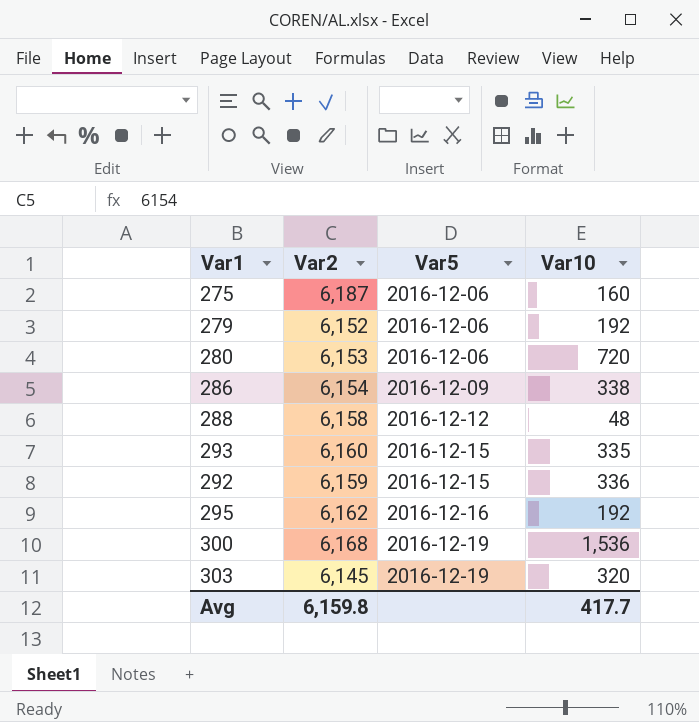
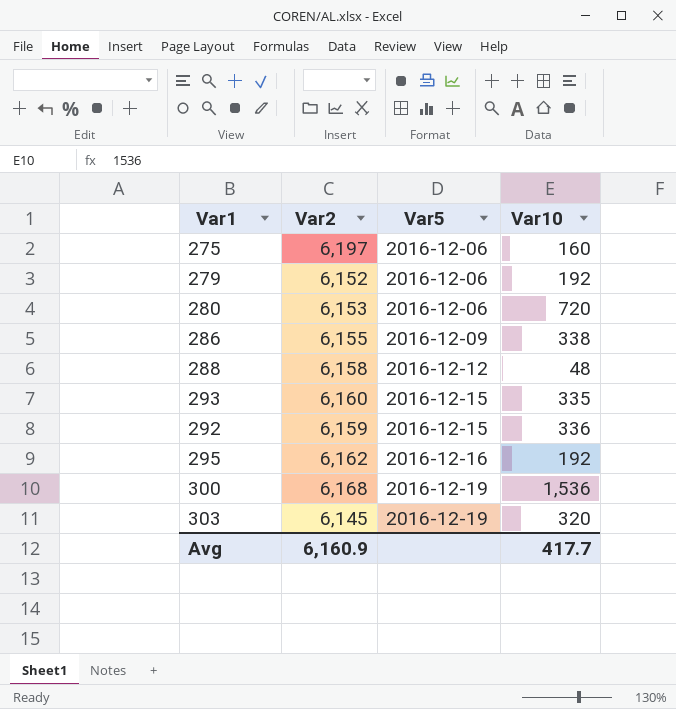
275 | Var2: 6,187 -> 6,197
286 | Var2: 6,154 -> 6,155
Avg | Var2: 6,159.8 -> 6,160.9

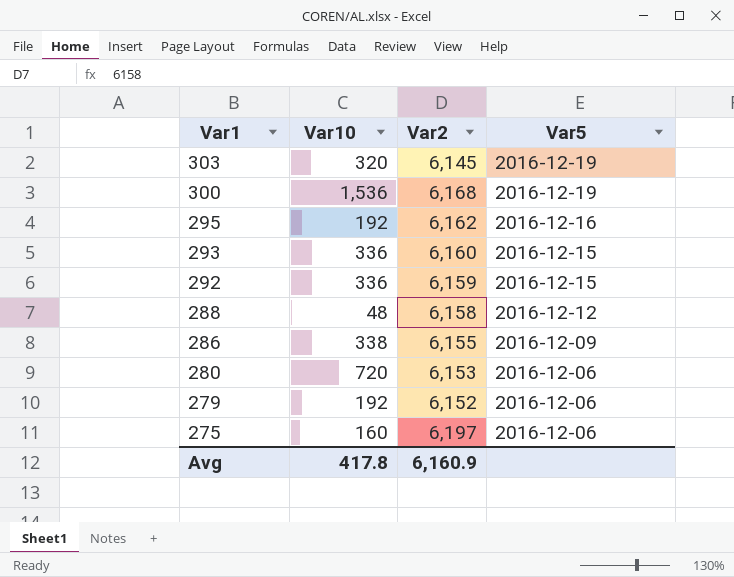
row order: Var5 ascending -> Var1 descending
column Var10 | position: 4 -> 2
293 | Var10: 335 -> 336
Avg | Var10: 417.7 -> 417.8

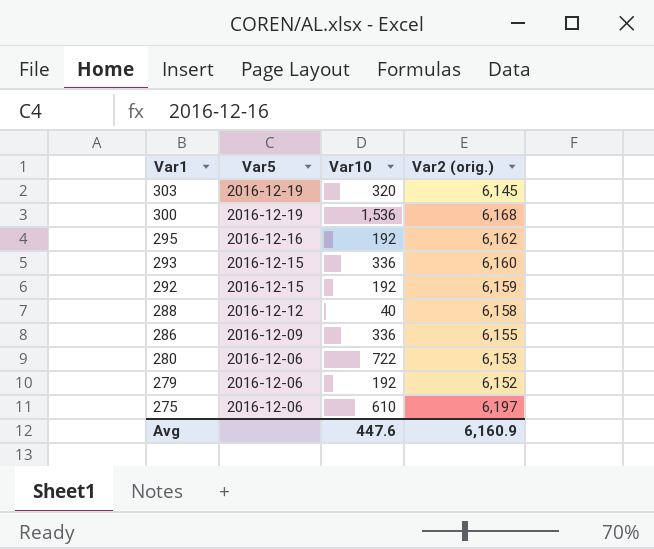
column Var5 | position: 4 -> 2
column name: Var2 -> Var2 (orig.)
292 | Var10: 336 -> 192
288 | Var10: 48 -> 40
286 | Var10: 338 -> 336
280 | Var10: 720 -> 722
275 | Var10: 160 -> 610
Avg | Var10: 417.8 -> 447.6

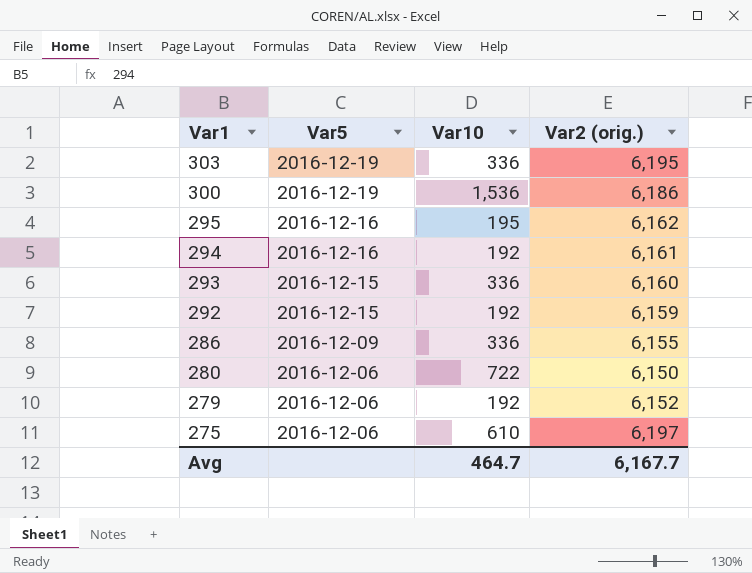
row 288: 2016-12-12 | 40 | 6,158 -> none
303 | Var10: 320 -> 336
303 | Var2 (orig.): 6,145 -> 6,195
300 | Var2 (orig.): 6,168 -> 6,186
295 | Var10: 192 -> 195
row 294: none -> 2016-12-16 | 192 | 6,161
280 | Var2 (orig.): 6,153 -> 6,150
Avg | Var10: 447.6 -> 464.7
Avg | Var2 (orig.): 6,160.9 -> 6,167.7

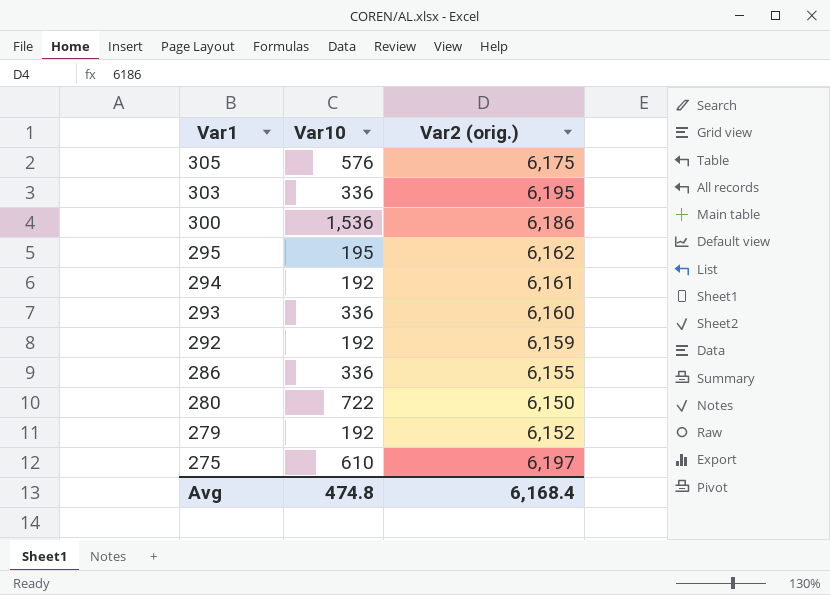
column Var5 | position: 2 -> none
row 305: none -> 576 | 6,175
Avg | Var10: 464.7 -> 474.8
Avg | Var2 (orig.): 6,167.7 -> 6,168.4

